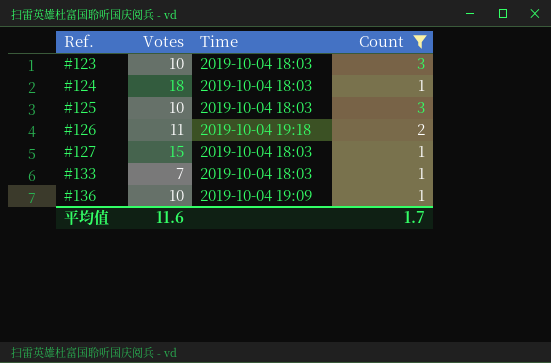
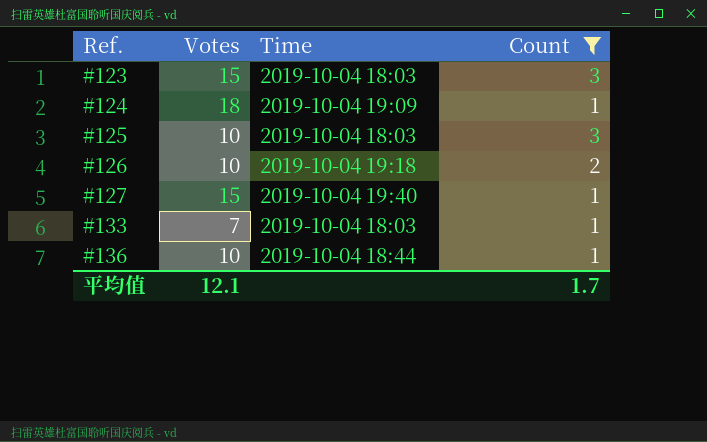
#123 | Votes: 10 -> 15
#124 | Time: 2019-10-04 18:03 -> 2019-10-04 19:09
#126 | Votes: 11 -> 10
#127 | Time: 2019-10-04 18:03 -> 2019-10-04 19:40
#136 | Time: 2019-10-04 19:09 -> 2019-10-04 18:44
平均值 | Votes: 11.6 -> 12.1

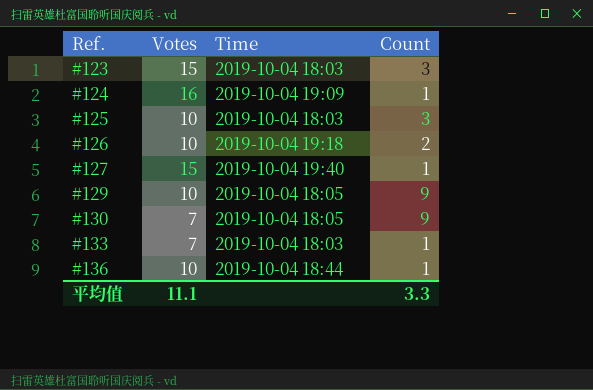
filter: Count != 9 -> none
#124 | Votes: 18 -> 16
平均值 | Votes: 12.1 -> 11.1
平均值 | Count: 1.7 -> 3.3

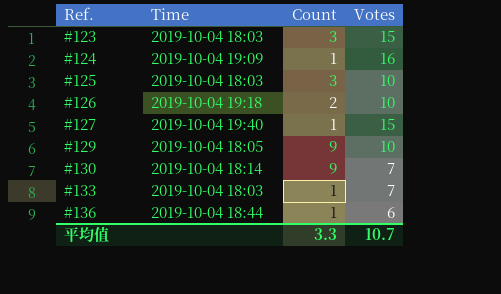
column Votes | position: 2 -> 4
#130 | Time: 2019-10-04 18:05 -> 2019-10-04 18:14
#136 | Votes: 10 -> 6
平均值 | Votes: 11.1 -> 10.7

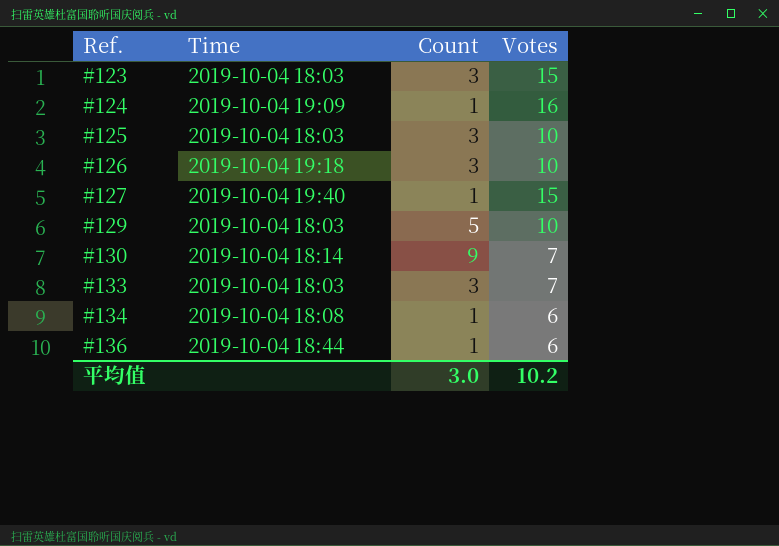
#126 | Count: 2 -> 3
#129 | Time: 2019-10-04 18:05 -> 2019-10-04 18:03
#129 | Count: 9 -> 5
#133 | Count: 1 -> 3
row #134: none -> 2019-10-04 18:08 | 1 | 6
平均值 | Count: 3.3 -> 3.0
平均值 | Votes: 10.7 -> 10.2

